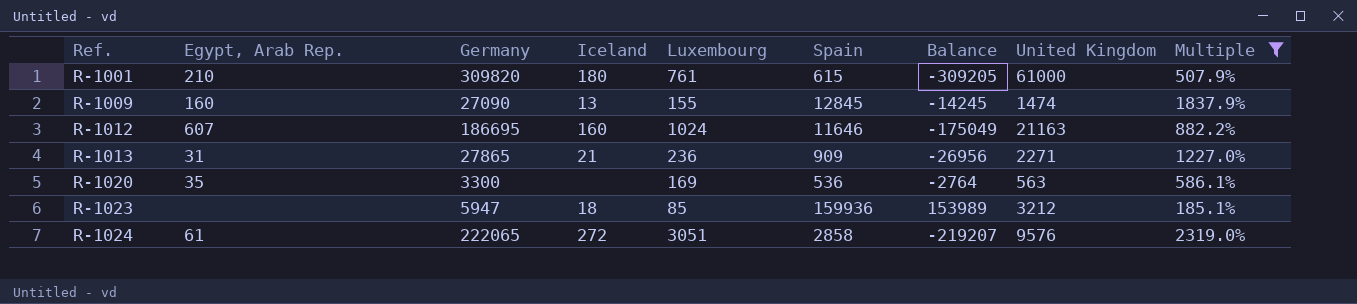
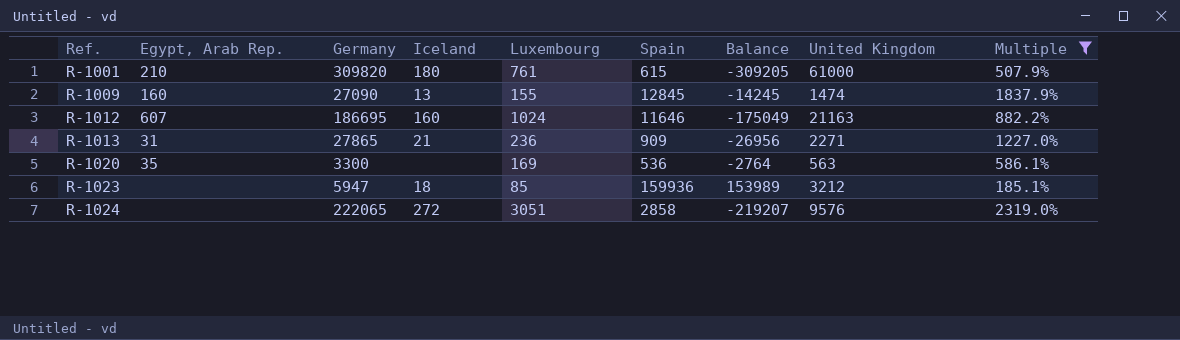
R-1024 | Egypt, Arab Rep.: 61 -> none

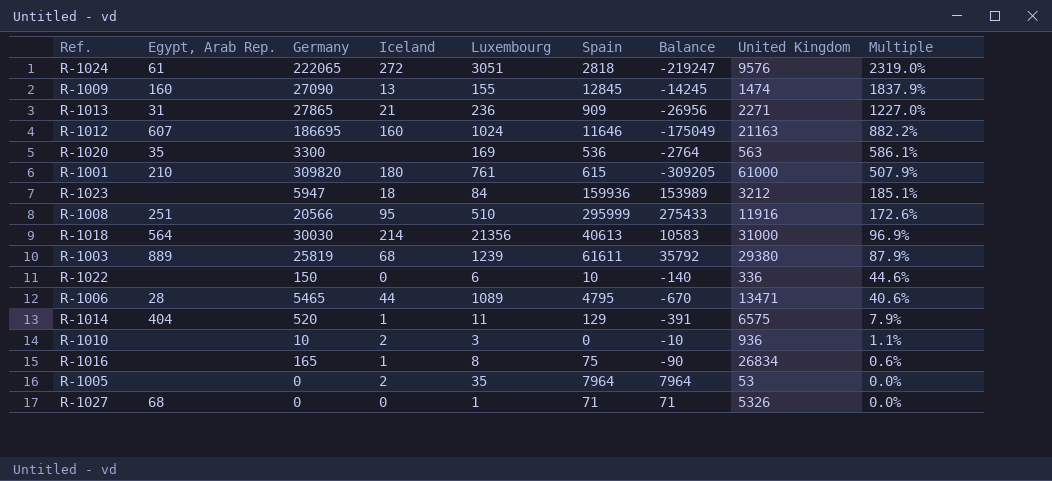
filter: Multiple >= 185.1% -> none
row order: Ref. ascending -> Multiple descending
R-1024 | Egypt, Arab Rep.: none -> 61
R-1024 | Spain: 2858 -> 2818
R-1024 | Balance: -219207 -> -219247
R-1023 | Luxembourg: 85 -> 84

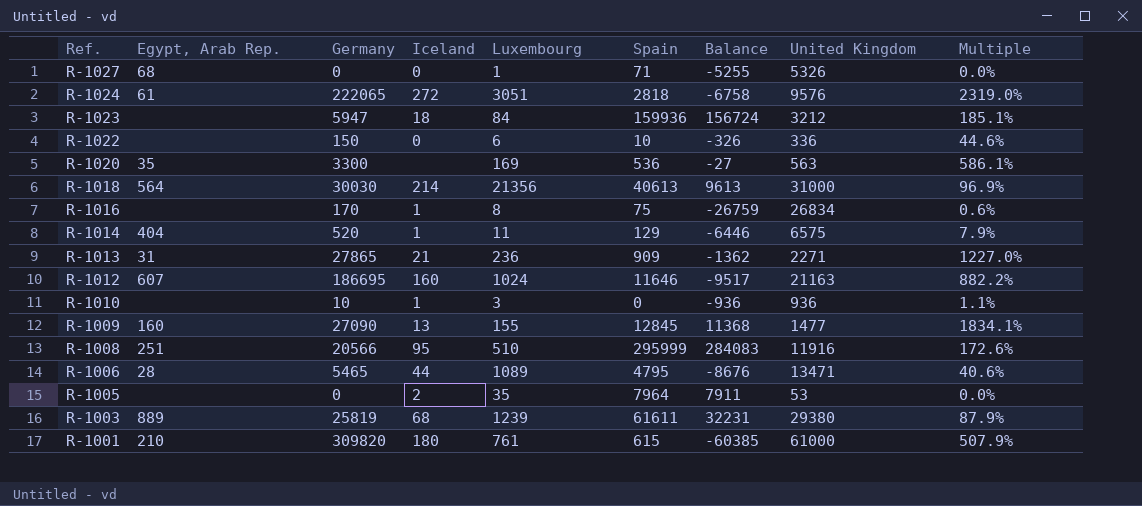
row order: Multiple descending -> Ref. descending
column Balance | formula: [Spain] - [Germany] -> [Spain] - [United Kingdom]
R-1016 | Germany: 165 -> 170
R-1010 | Iceland: 2 -> 1
R-1009 | United Kingdom: 1474 -> 1477
R-1009 | Multiple: 1837.9% -> 1834.1%

